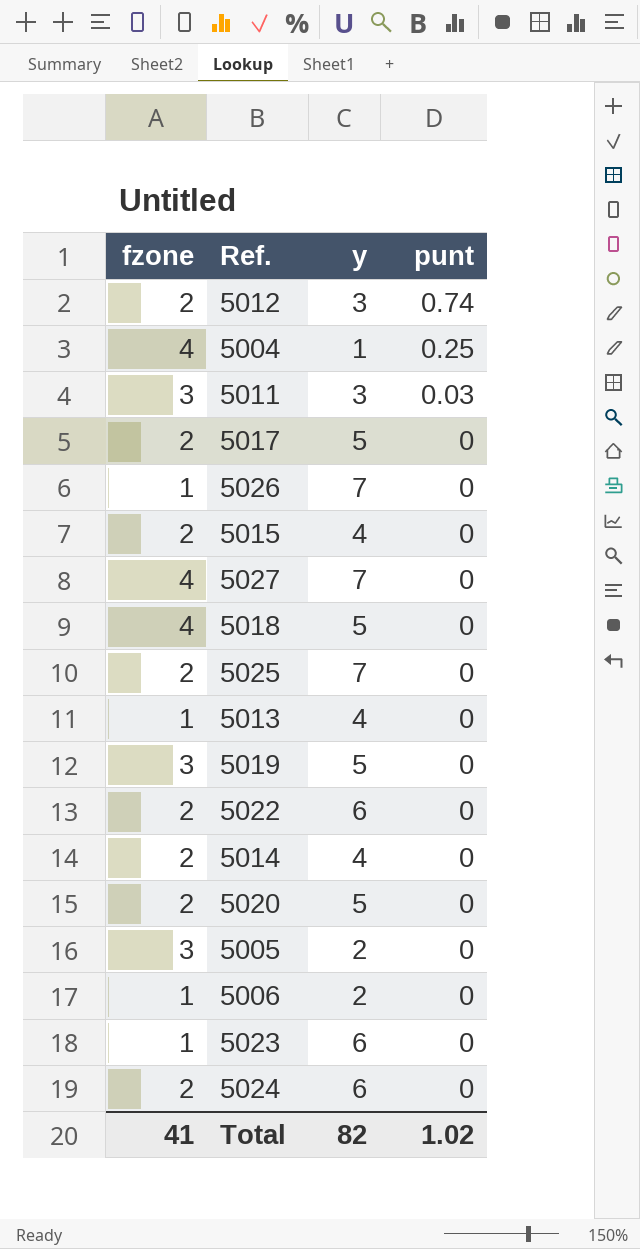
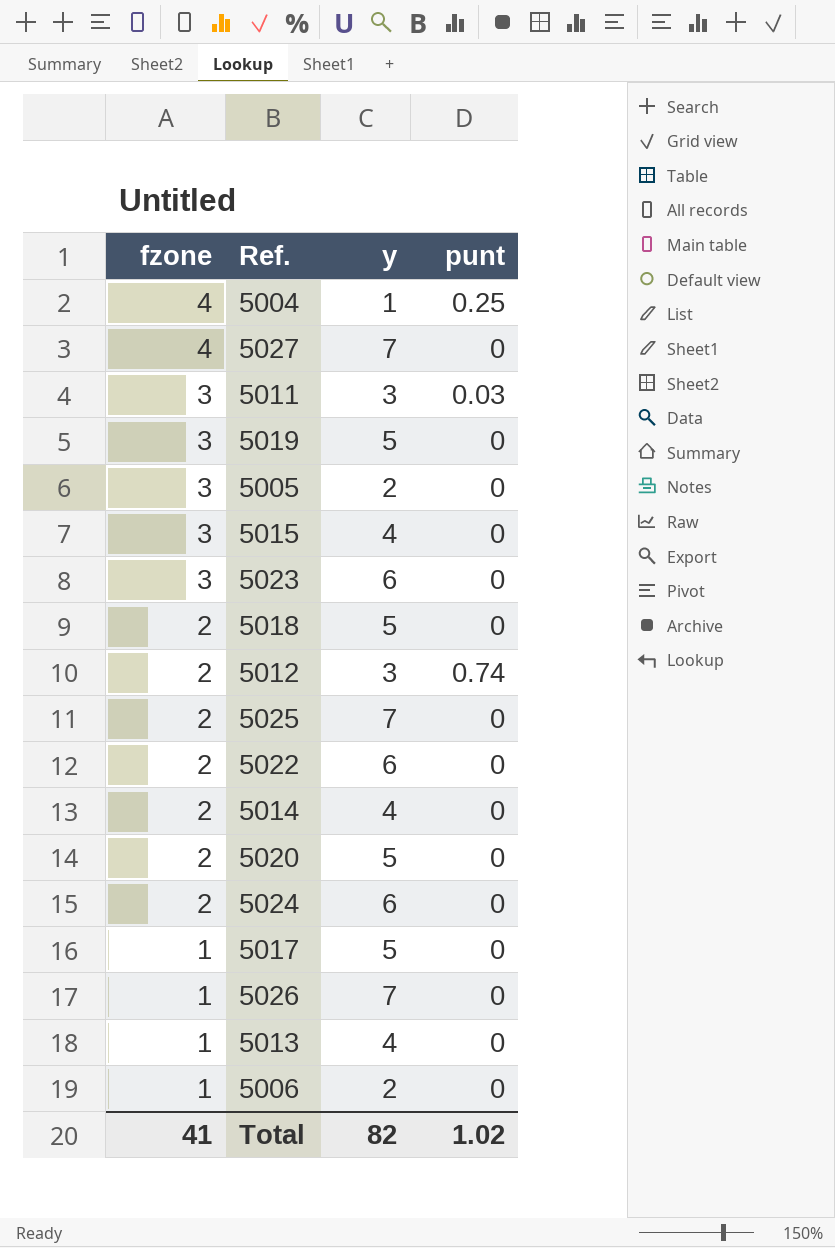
row order: punt descending -> fzone descending
5015 | fzone: 2 -> 3
5023 | fzone: 1 -> 3
5018 | fzone: 4 -> 2
5017 | fzone: 2 -> 1

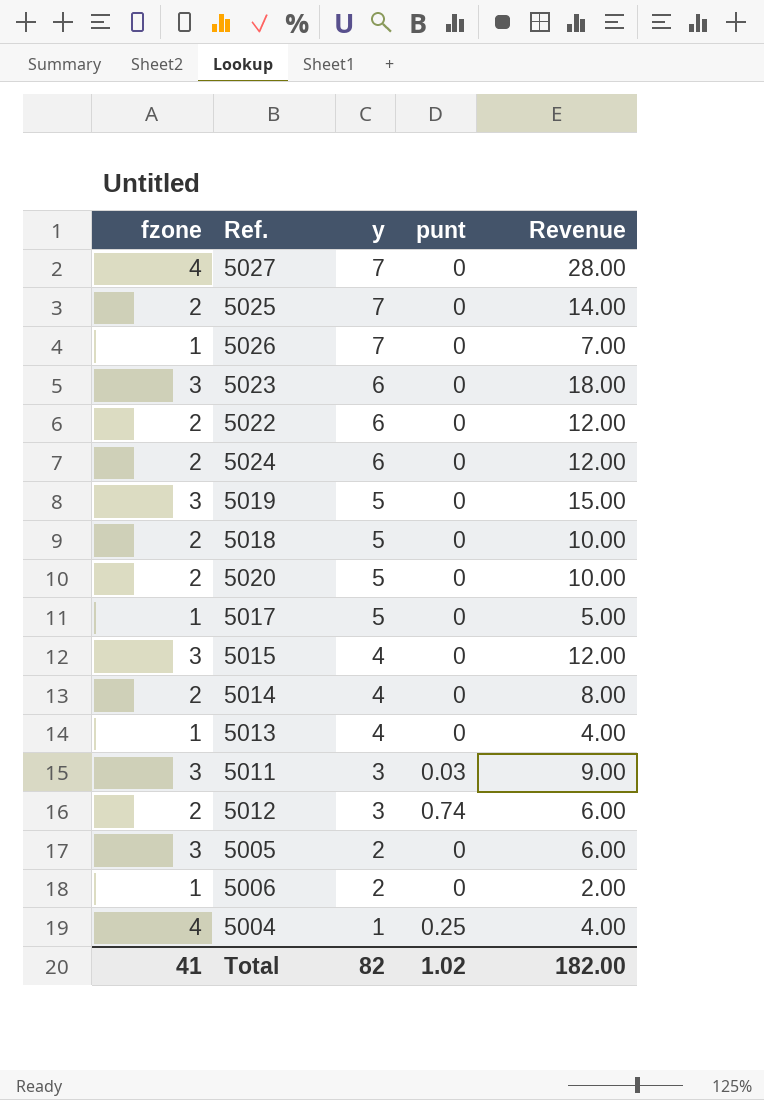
row order: fzone descending -> y descending
column Revenue | formula: none -> [fzone] * [y]

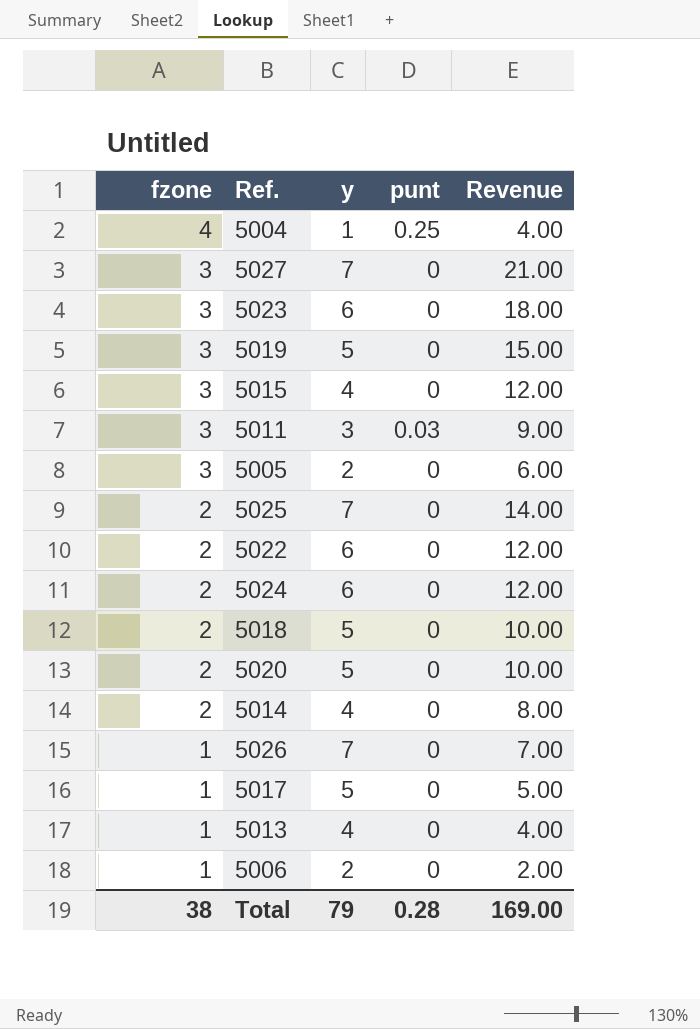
row order: y descending -> fzone descending
row 5012: 2 | 3 | 0.74 | 6.00 -> none
5027 | fzone: 4 -> 3
5027 | Revenue: 28.00 -> 21.00
Total | fzone: 41 -> 38
Total | y: 82 -> 79
Total | punt: 1.02 -> 0.28
Total | Revenue: 182.00 -> 169.00

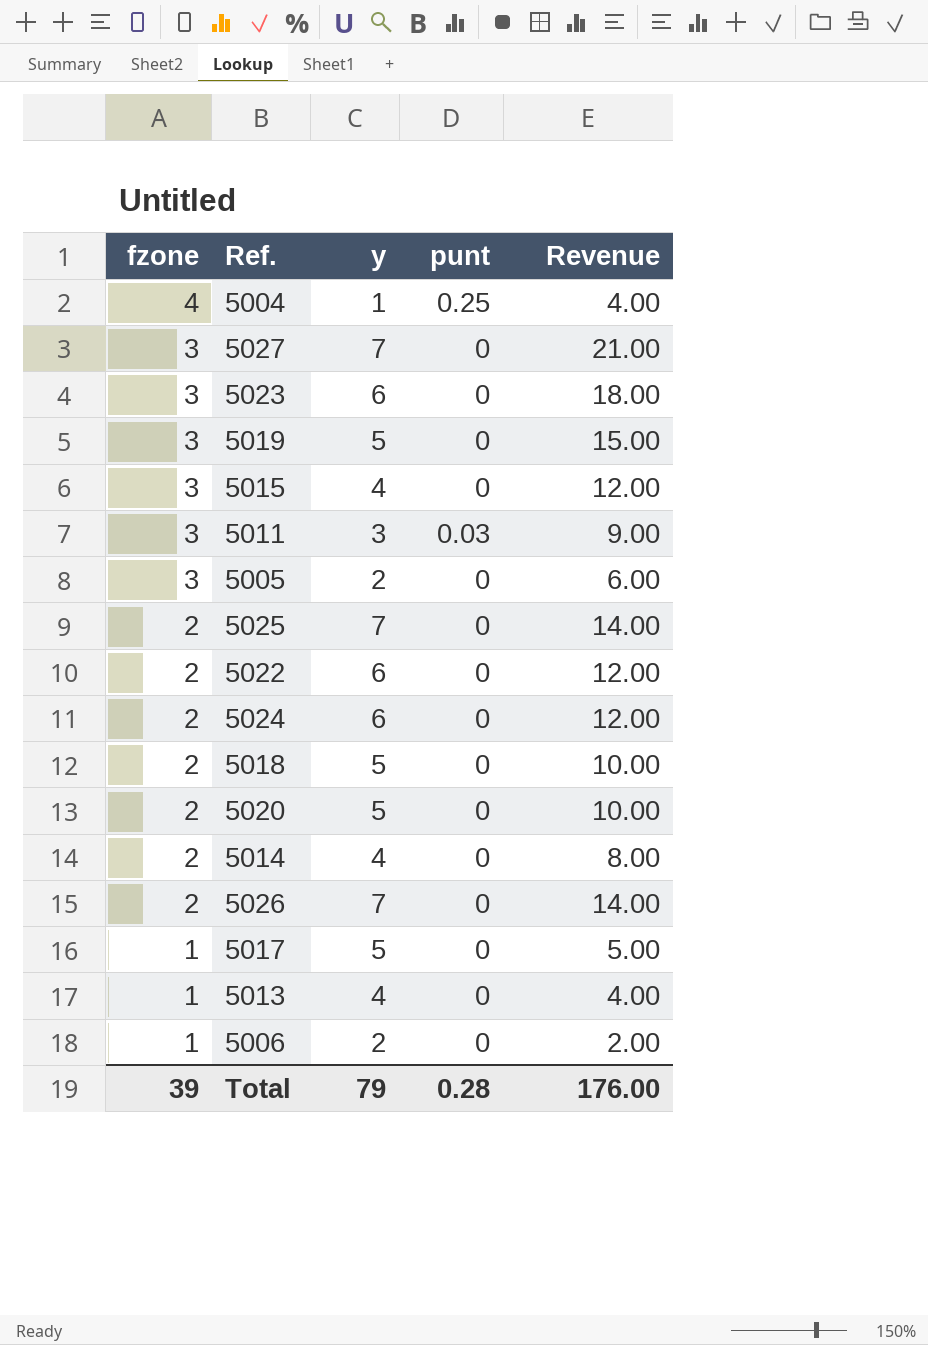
5026 | fzone: 1 -> 2
5026 | Revenue: 7.00 -> 14.00
Total | fzone: 38 -> 39
Total | Revenue: 169.00 -> 176.00

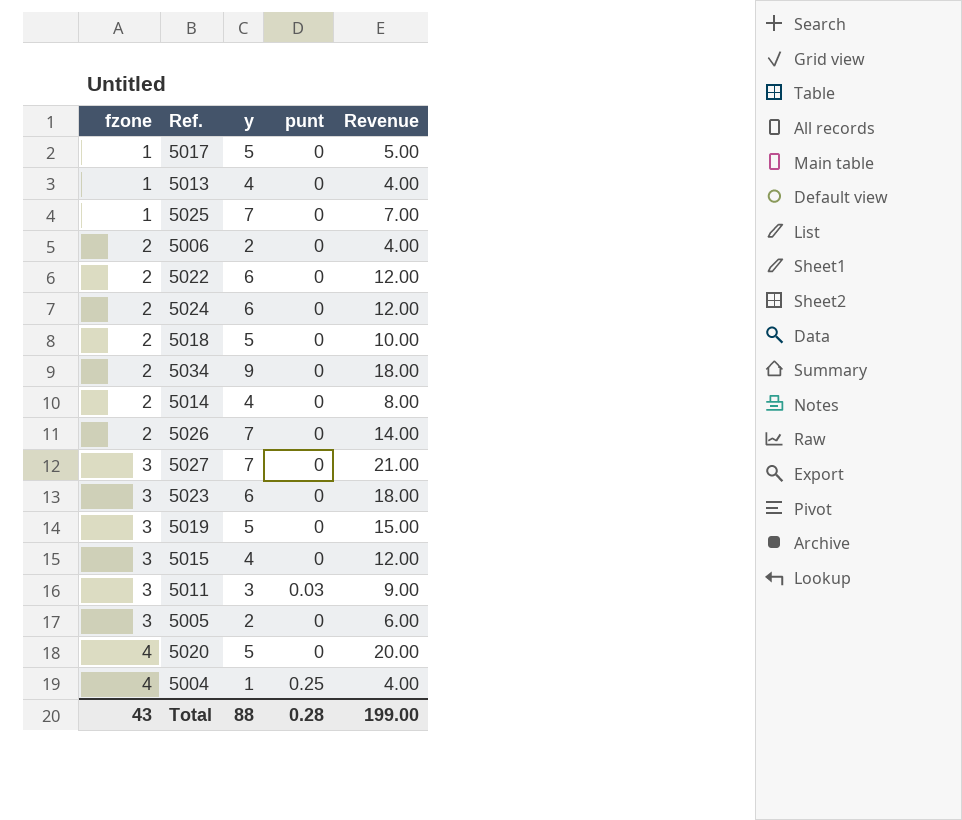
row order: fzone descending -> fzone ascending
5025 | fzone: 2 -> 1
5025 | Revenue: 14.00 -> 7.00
5006 | fzone: 1 -> 2
5006 | Revenue: 2.00 -> 4.00
row 5034: none -> 2 | 9 | 0 | 18.00
5020 | fzone: 2 -> 4
5020 | Revenue: 10.00 -> 20.00
Total | fzone: 39 -> 43
Total | y: 79 -> 88
Total | Revenue: 176.00 -> 199.00

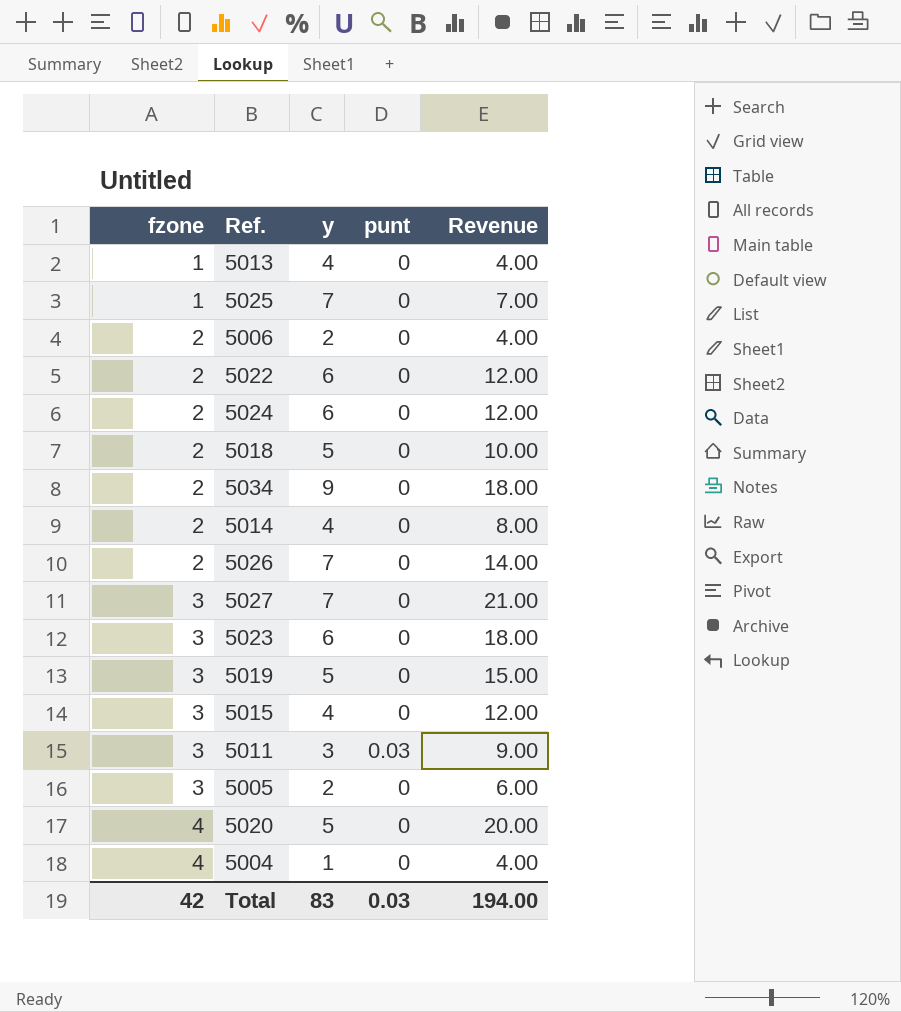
row 5017: 1 | 5 | 0 | 5.00 -> none
5004 | punt: 0.25 -> 0
Total | fzone: 43 -> 42
Total | y: 88 -> 83
Total | punt: 0.28 -> 0.03
Total | Revenue: 199.00 -> 194.00

